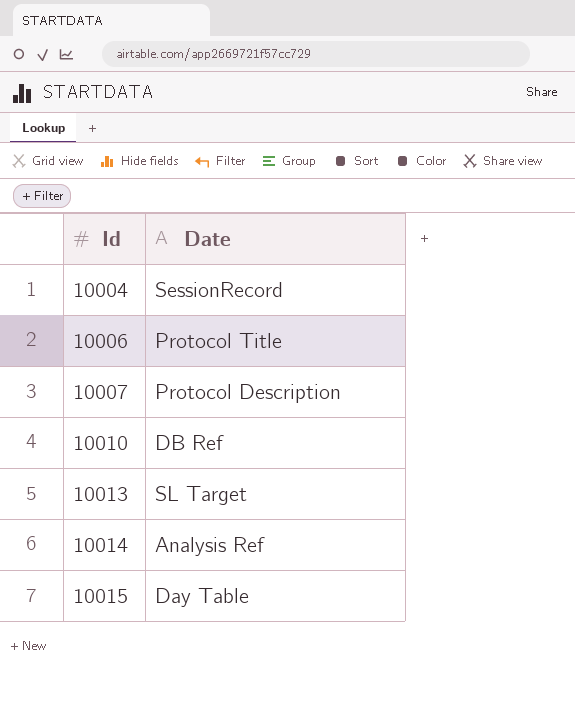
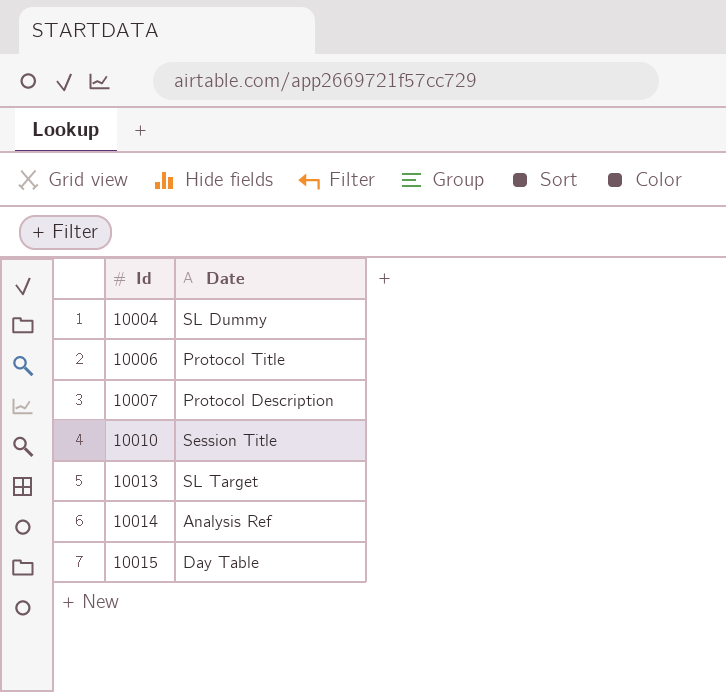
10004 | Date: SessionRecord -> SL Dummy
10010 | Date: DB Ref -> Session Title

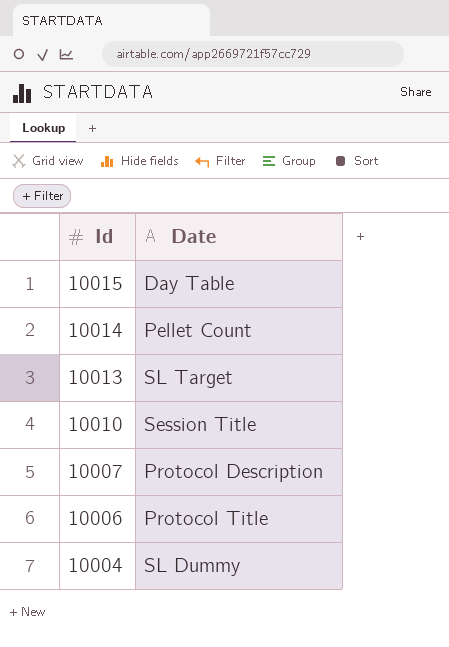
row order: Id ascending -> Id descending
10014 | Date: Analysis Ref -> Pellet Count

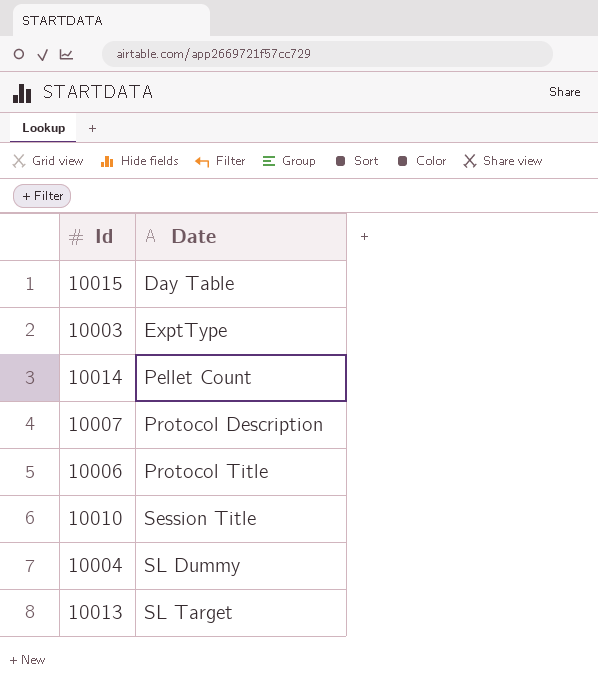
row order: Id descending -> Date ascending
row 10003: none -> ExptType

